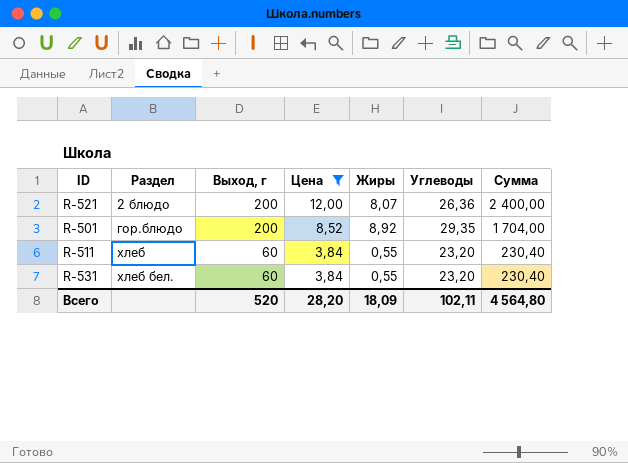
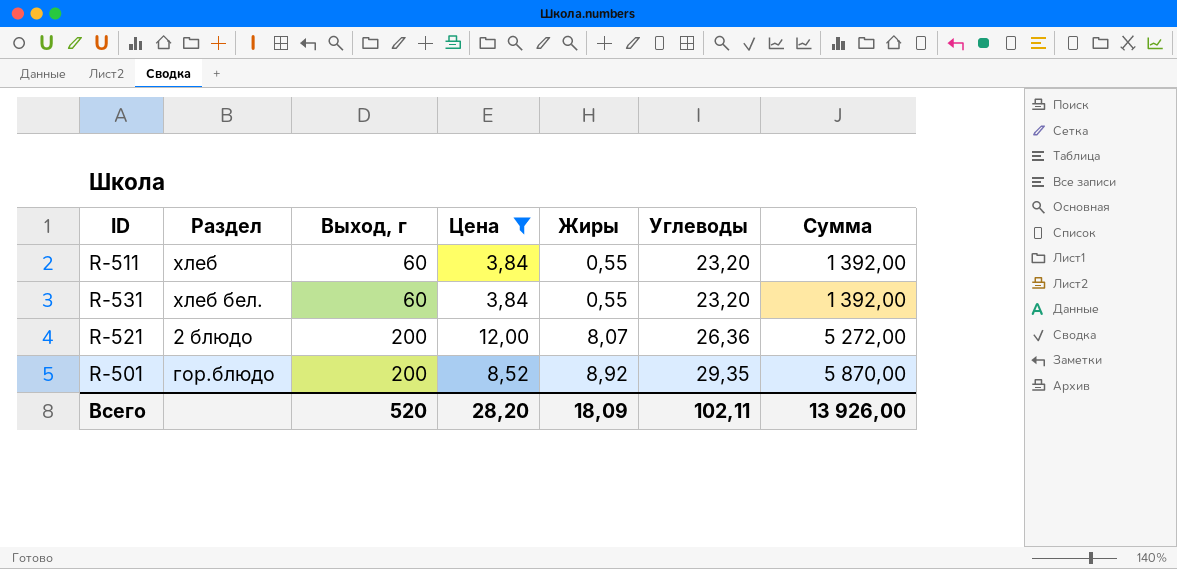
row order: Раздел ascending -> Выход, г ascending
column Сумма | formula: [Выход, г] * [Цена] -> [Выход, г] * [Углеводы]
Всего | Сумма: 4 564,80 -> 13 926,00

